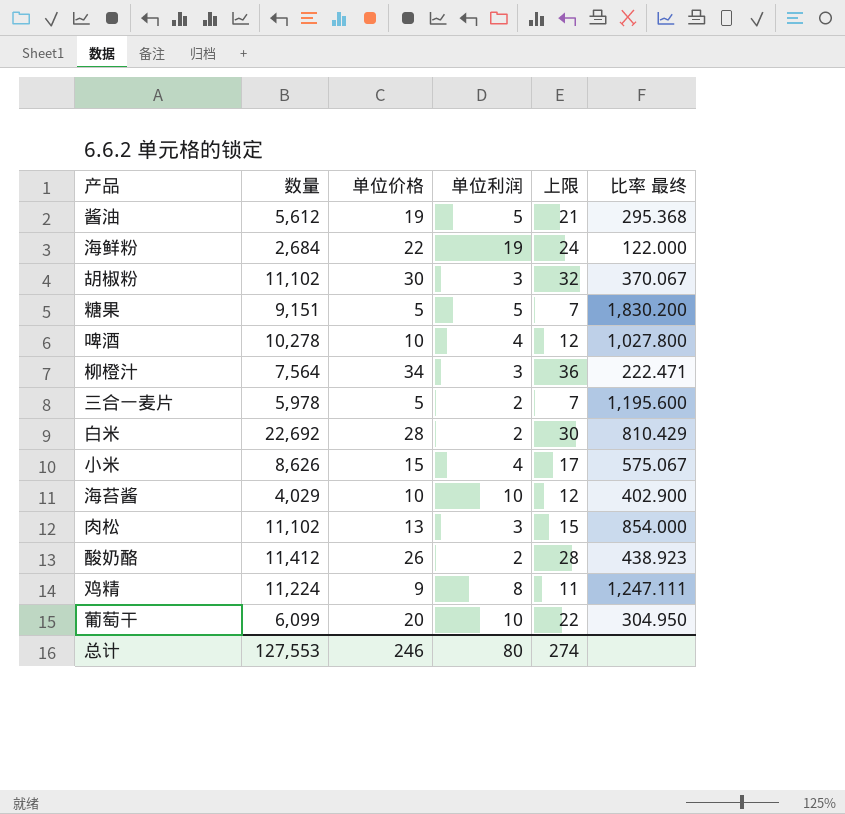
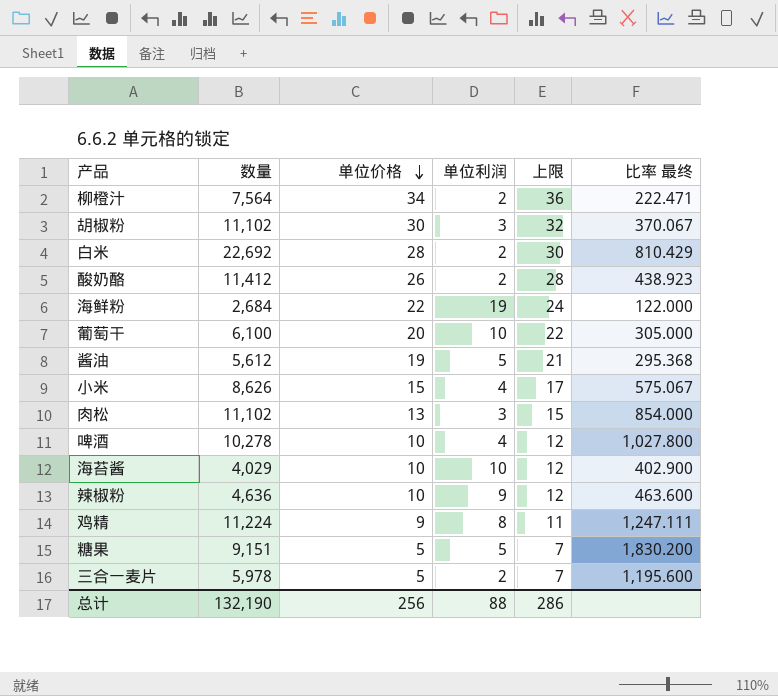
row order: none -> 单位价格 descending
柳橙汁 | 单位利润: 3 -> 2
葡萄干 | 数量: 6,099 -> 6,100
葡萄干 | 比率 最终: 304.950 -> 305.000
row 辣椒粉: none -> 4,636 | 10 | 9 | 12 | 463.600
总计 | 数量: 127,553 -> 132,190
总计 | 单位价格: 246 -> 256
总计 | 单位利润: 80 -> 88
总计 | 上限: 274 -> 286

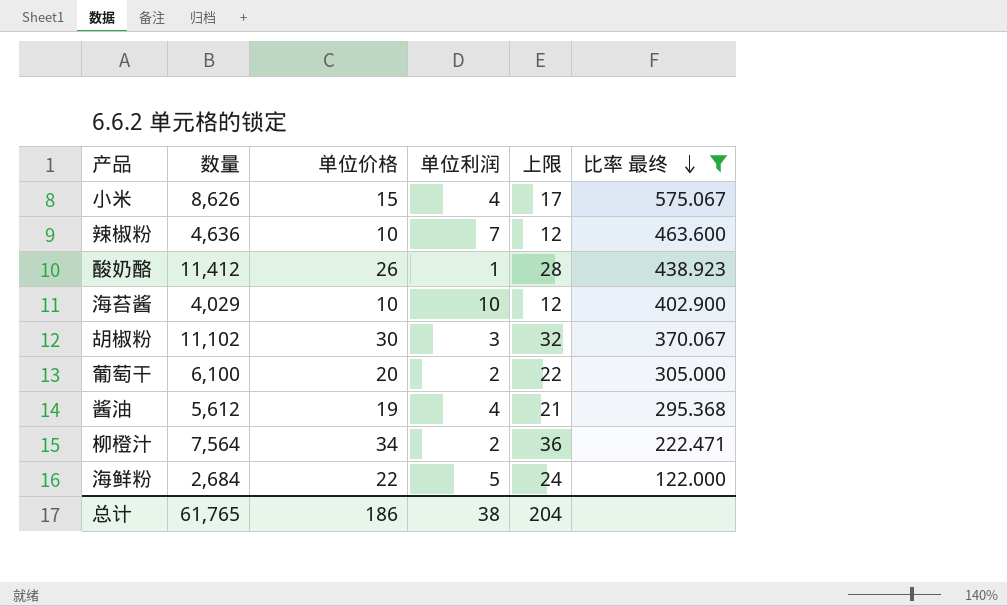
filter: none -> 比率 最终 <= 575.067
row order: 单位价格 descending -> 比率 最终 descending
辣椒粉 | 单位利润: 9 -> 7
酸奶酪 | 单位利润: 2 -> 1
葡萄干 | 单位利润: 10 -> 2
酱油 | 单位利润: 5 -> 4
海鲜粉 | 单位利润: 19 -> 5
总计 | 数量: 132,190 -> 61,765
总计 | 单位价格: 256 -> 186
总计 | 单位利润: 88 -> 38
总计 | 上限: 286 -> 204

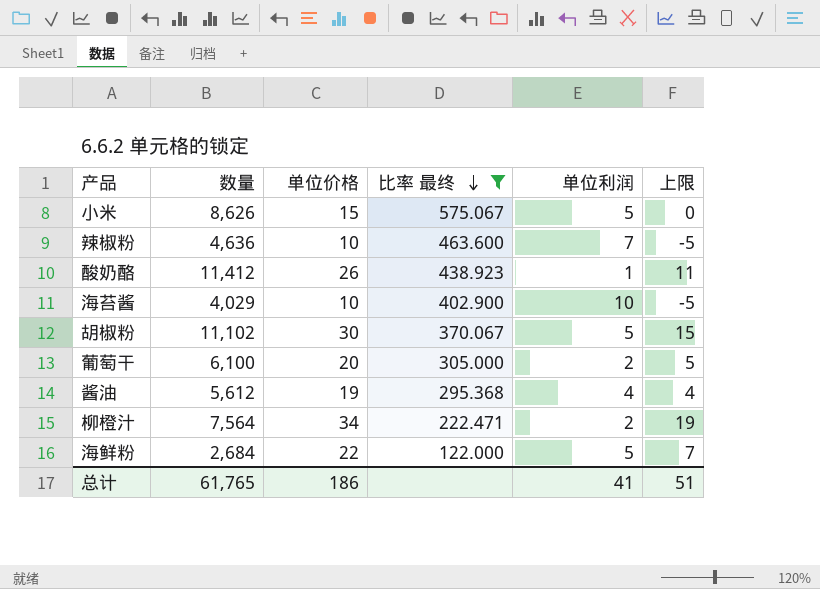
column 比率 最终 | position: 6 -> 4
column 上限 | formula: [单位价格] + 2 -> [单位价格] - 15
小米 | 单位利润: 4 -> 5
胡椒粉 | 单位利润: 3 -> 5
总计 | 单位利润: 38 -> 41
总计 | 上限: 204 -> 51

